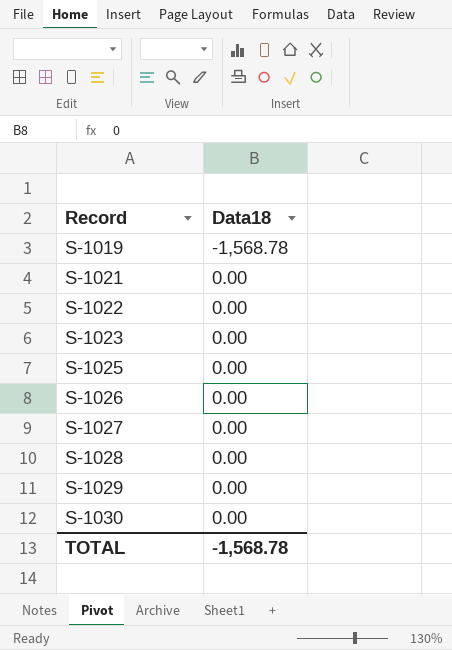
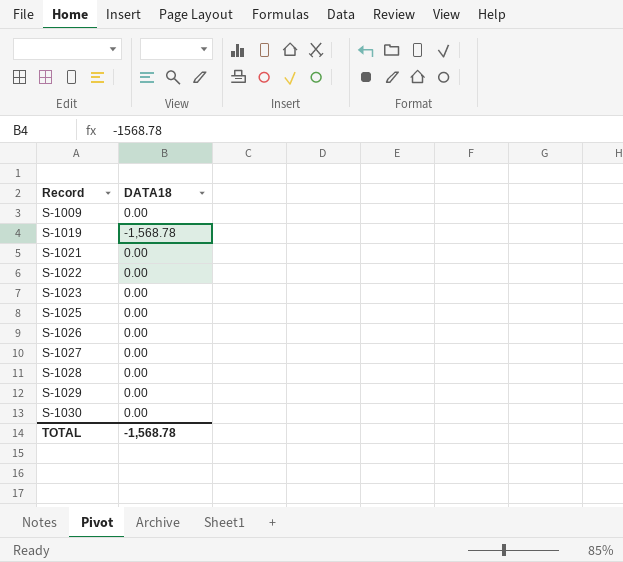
column name: Data18 -> DATA18
row S-1009: none -> 0.00

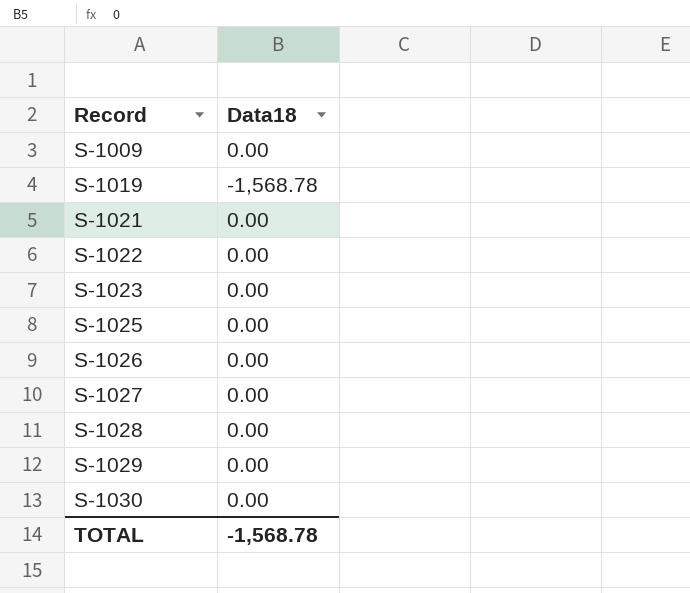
column name: DATA18 -> Data18

